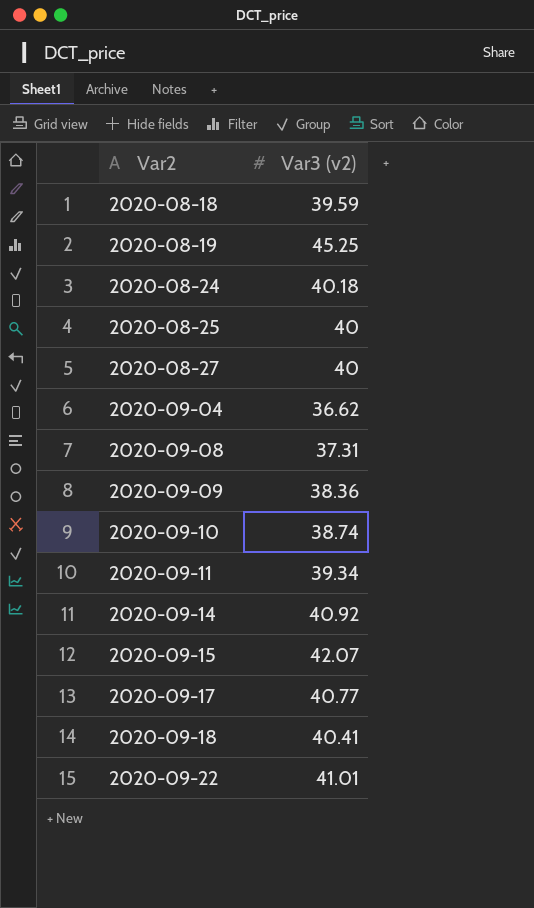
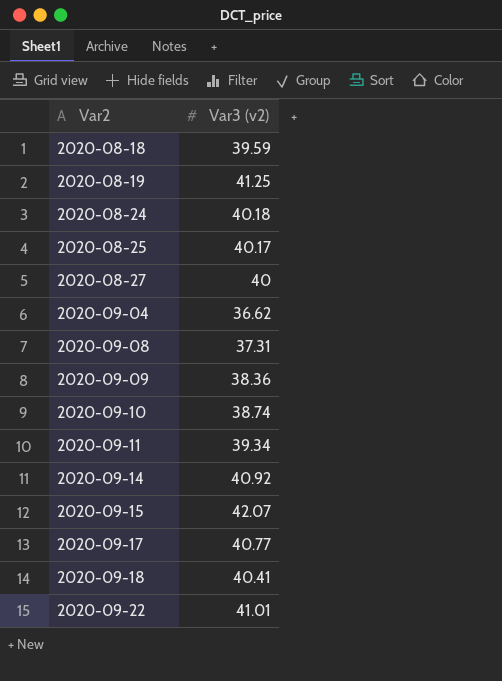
2020-08-19 | Var3 (v2): 45.25 -> 41.25
2020-08-25 | Var3 (v2): 40 -> 40.17

